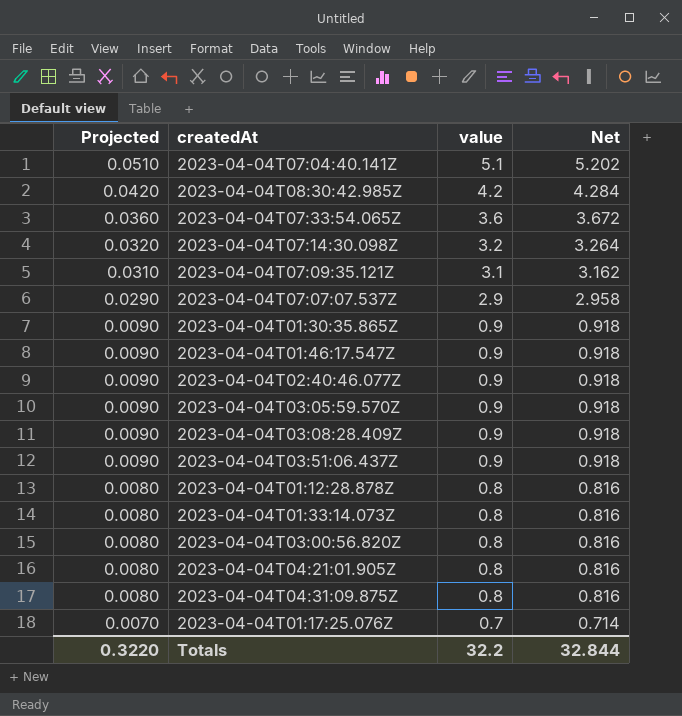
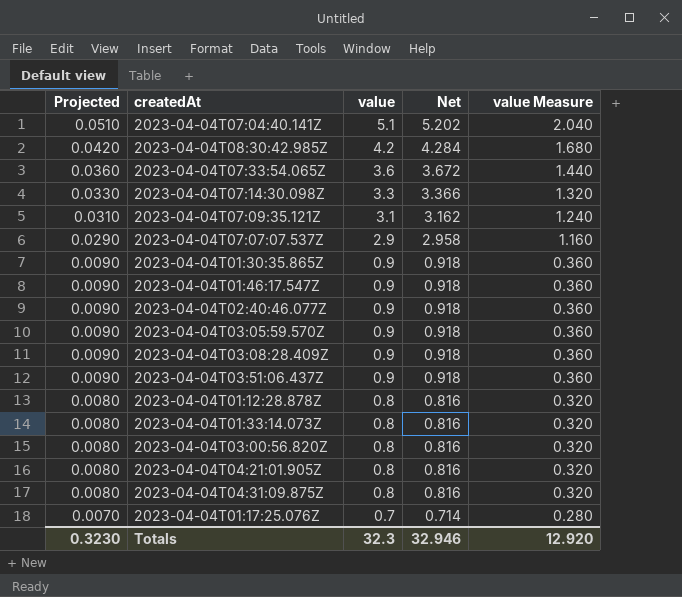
column value Measure | formula: none -> [value] * 0.4
2023-04-04T07:14:30.098Z | Projected: 0.0320 -> 0.0330
2023-04-04T07:14:30.098Z | value: 3.2 -> 3.3
2023-04-04T07:14:30.098Z | Net: 3.264 -> 3.366
Totals | Projected: 0.3220 -> 0.3230
Totals | value: 32.2 -> 32.3
Totals | Net: 32.844 -> 32.946

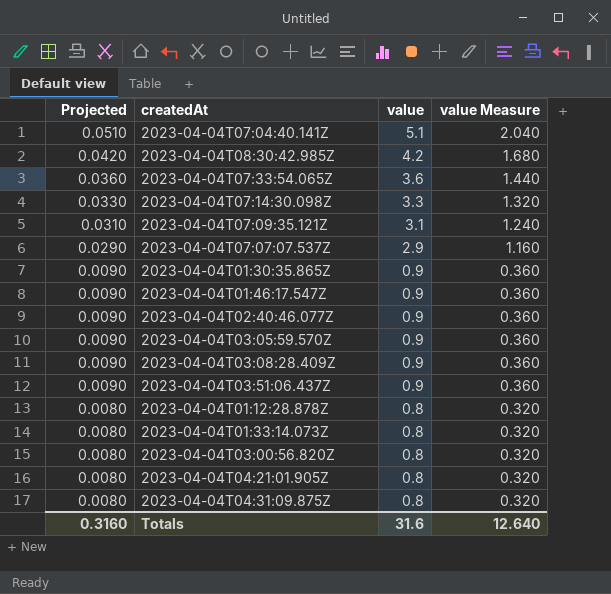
column Net | formula: [value] * 1.02 -> none
row 2023-04-04T01:17:25.076Z: 0.0070 | 0.7 | 0.714 | 0.280 -> none
Totals | Projected: 0.3230 -> 0.3160
Totals | value: 32.3 -> 31.6
Totals | value Measure: 12.920 -> 12.640

